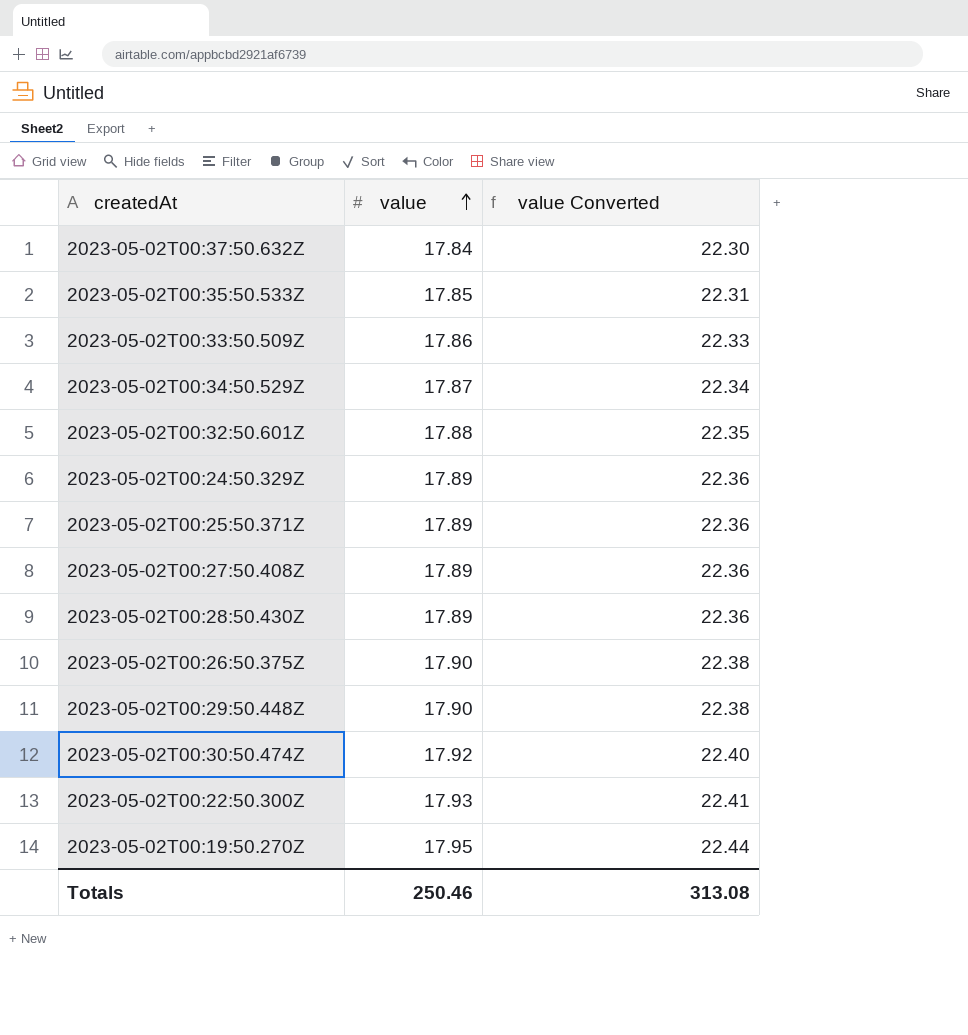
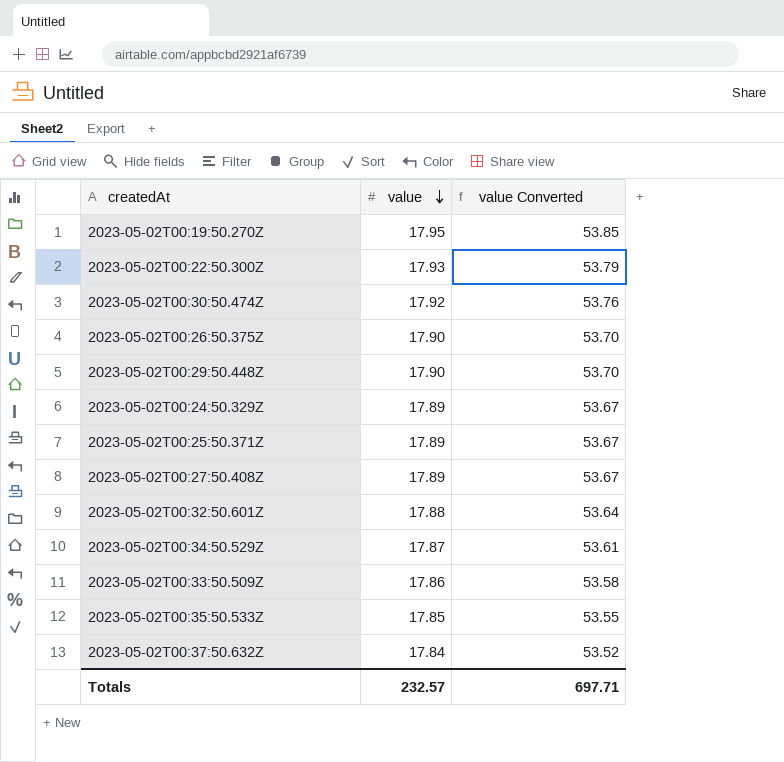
row order: value ascending -> value descending
column value Converted | formula: [value] * 1.25 -> [value] * 3
row 2023-05-02T00:28:50.430Z: 17.89 | 22.36 -> none
Totals | value: 250.46 -> 232.57
Totals | value Converted: 313.08 -> 697.71

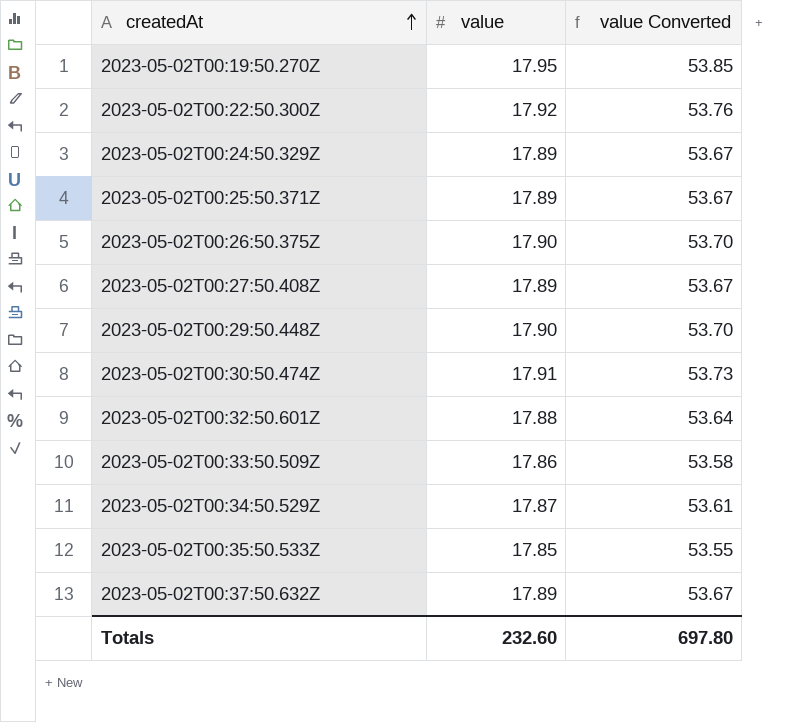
row order: value descending -> createdAt ascending
2023-05-02T00:22:50.300Z | value: 17.93 -> 17.92
2023-05-02T00:22:50.300Z | value Converted: 53.79 -> 53.76
2023-05-02T00:30:50.474Z | value: 17.92 -> 17.91
2023-05-02T00:30:50.474Z | value Converted: 53.76 -> 53.73
2023-05-02T00:37:50.632Z | value: 17.84 -> 17.89
2023-05-02T00:37:50.632Z | value Converted: 53.52 -> 53.67
Totals | value: 232.57 -> 232.60
Totals | value Converted: 697.71 -> 697.80

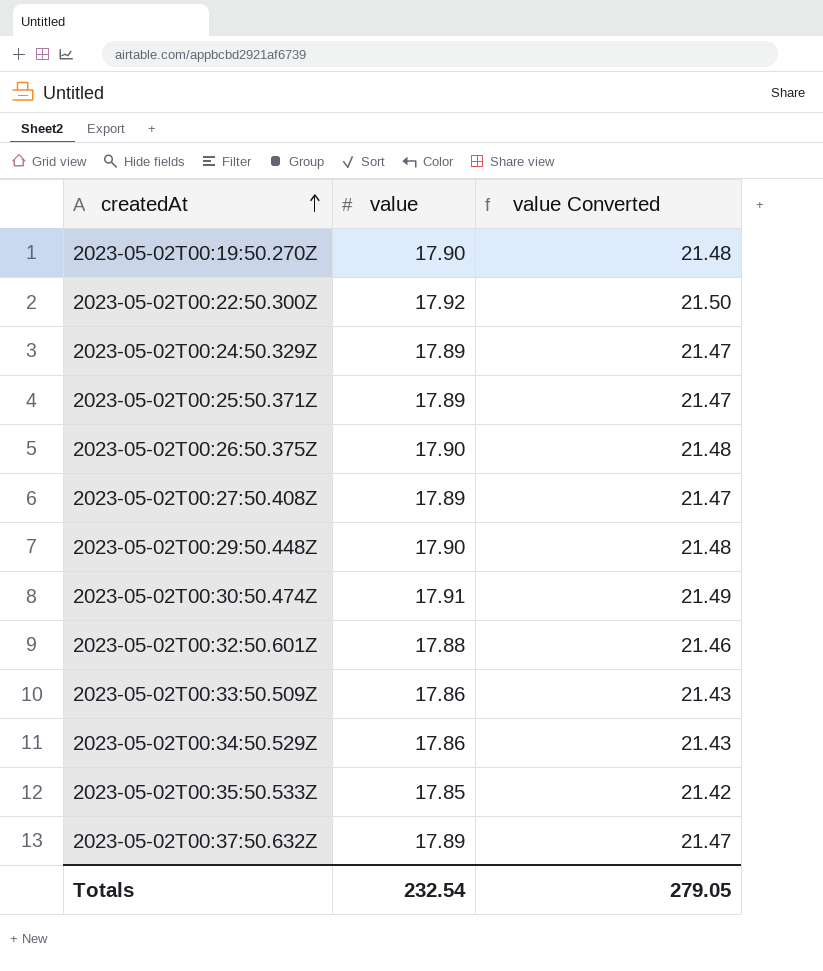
column value Converted | formula: [value] * 3 -> [value] * 1.2
2023-05-02T00:19:50.270Z | value: 17.95 -> 17.90
2023-05-02T00:34:50.529Z | value: 17.87 -> 17.86
Totals | value: 232.60 -> 232.54
Totals | value Converted: 697.80 -> 279.05

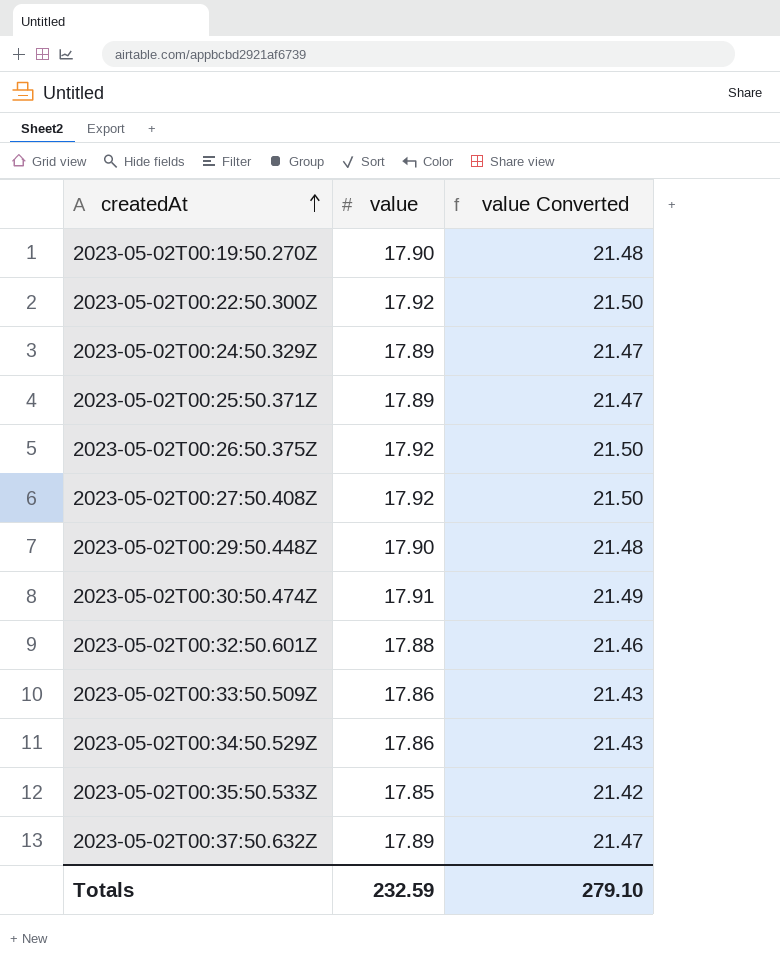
2023-05-02T00:26:50.375Z | value: 17.90 -> 17.92
2023-05-02T00:26:50.375Z | value Converted: 21.48 -> 21.50
2023-05-02T00:27:50.408Z | value: 17.89 -> 17.92
2023-05-02T00:27:50.408Z | value Converted: 21.47 -> 21.50
Totals | value: 232.54 -> 232.59
Totals | value Converted: 279.05 -> 279.10

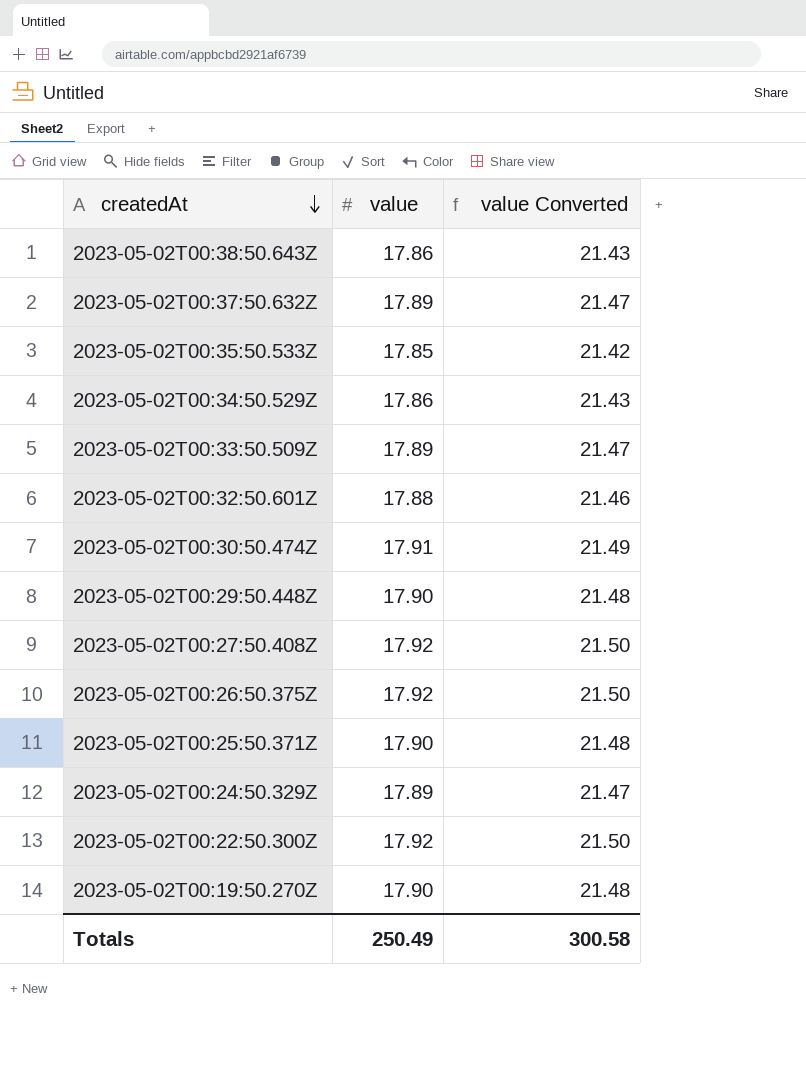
row order: createdAt ascending -> createdAt descending
row 2023-05-02T00:38:50.643Z: none -> 17.86 | 21.43
2023-05-02T00:33:50.509Z | value: 17.86 -> 17.89
2023-05-02T00:33:50.509Z | value Converted: 21.43 -> 21.47
2023-05-02T00:25:50.371Z | value: 17.89 -> 17.90
2023-05-02T00:25:50.371Z | value Converted: 21.47 -> 21.48
Totals | value: 232.59 -> 250.49
Totals | value Converted: 279.10 -> 300.58

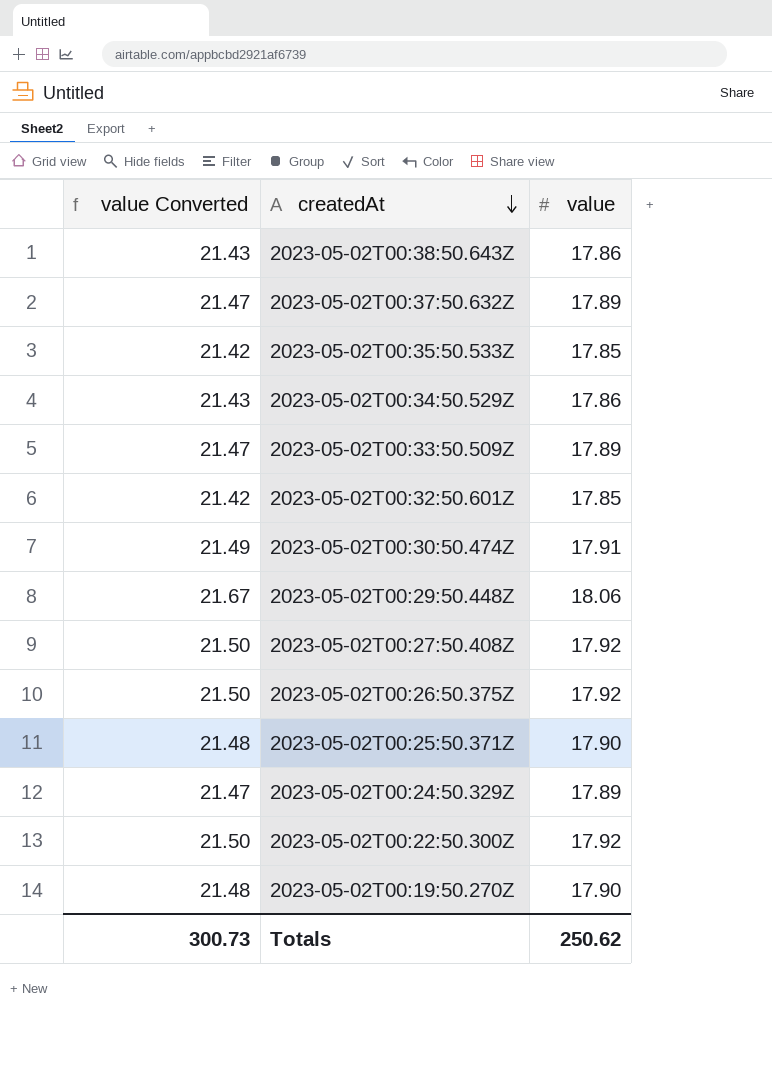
column value Converted | position: 3 -> 1
2023-05-02T00:32:50.601Z | value Converted: 21.46 -> 21.42
2023-05-02T00:32:50.601Z | value: 17.88 -> 17.85
2023-05-02T00:29:50.448Z | value Converted: 21.48 -> 21.67
2023-05-02T00:29:50.448Z | value: 17.90 -> 18.06
Totals | value Converted: 300.58 -> 300.73
Totals | value: 250.49 -> 250.62

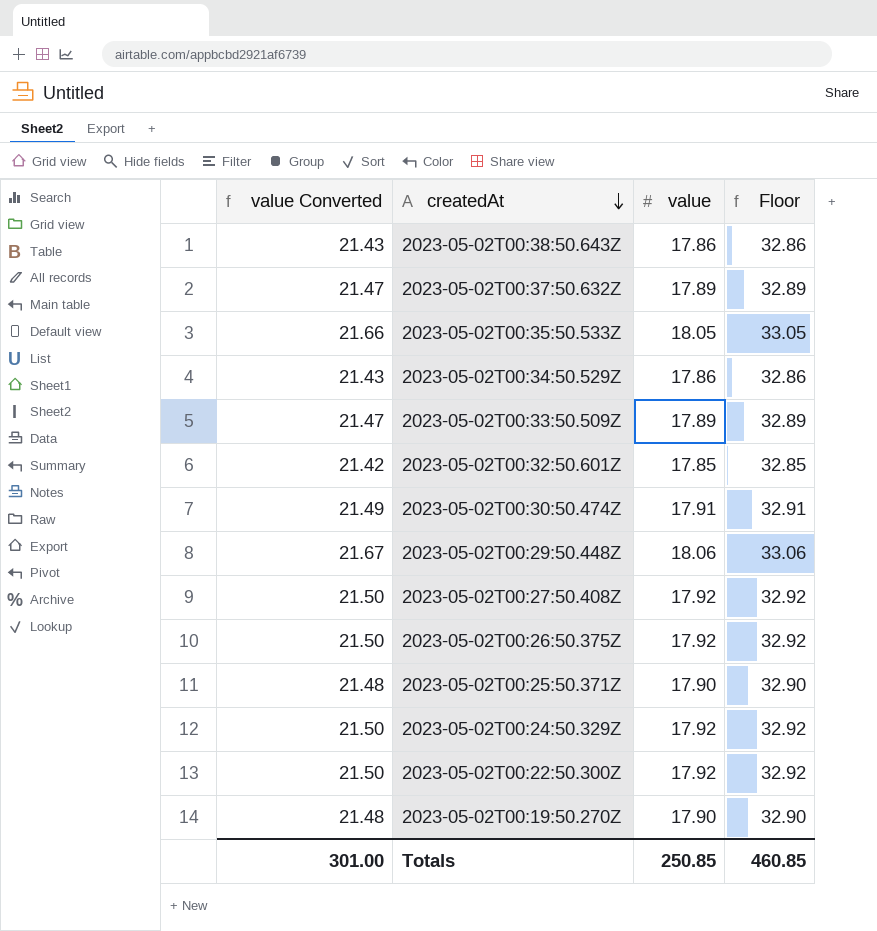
column Floor | formula: none -> [value] + 15
2023-05-02T00:35:50.533Z | value Converted: 21.42 -> 21.66
2023-05-02T00:35:50.533Z | value: 17.85 -> 18.05
2023-05-02T00:24:50.329Z | value Converted: 21.47 -> 21.50
2023-05-02T00:24:50.329Z | value: 17.89 -> 17.92
Totals | value Converted: 300.73 -> 301.00
Totals | value: 250.62 -> 250.85

